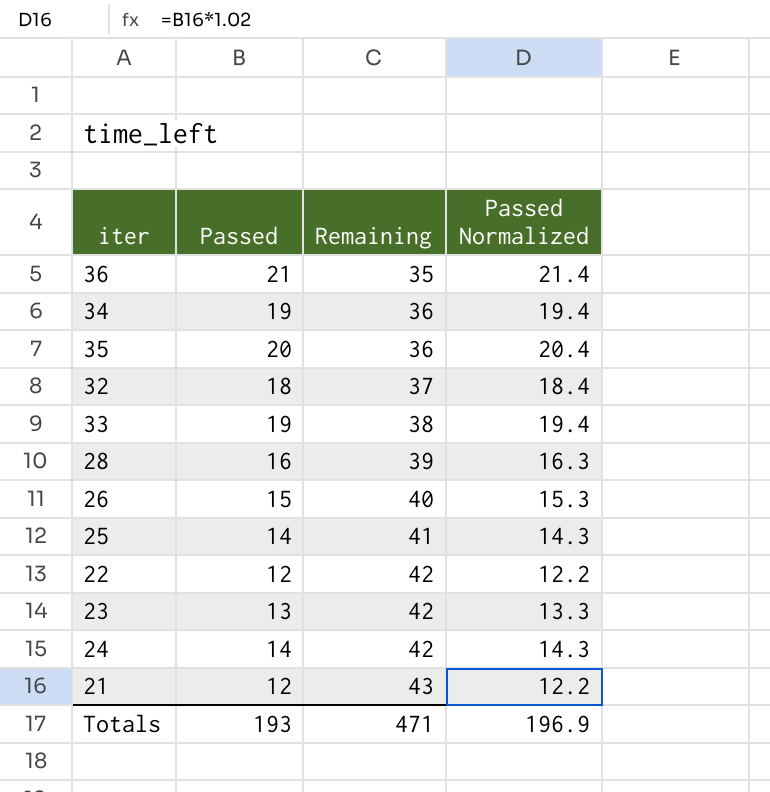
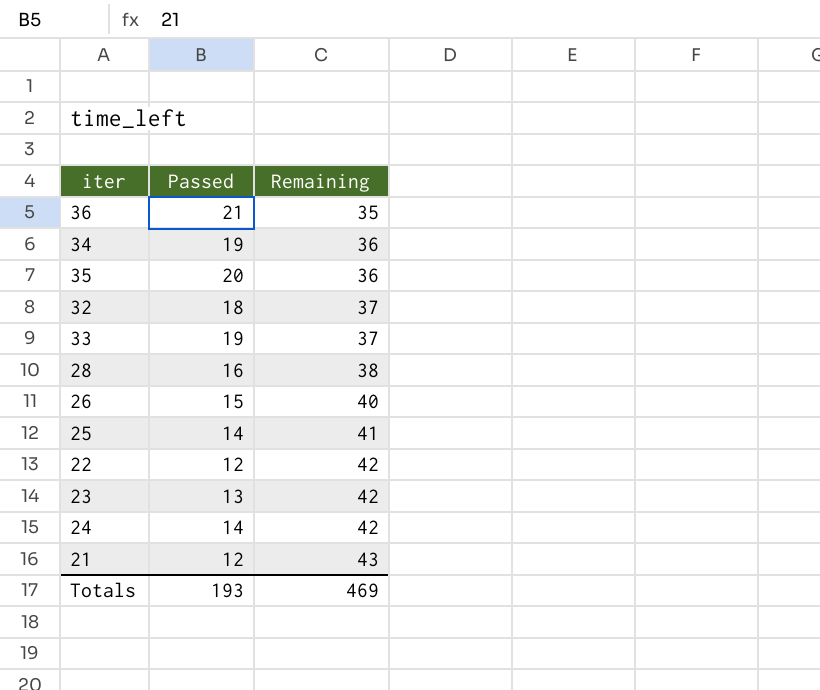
column Passed Normalized | formula: [Passed] * 1.02 -> none
33 | Remaining: 38 -> 37
28 | Remaining: 39 -> 38
Totals | Remaining: 471 -> 469

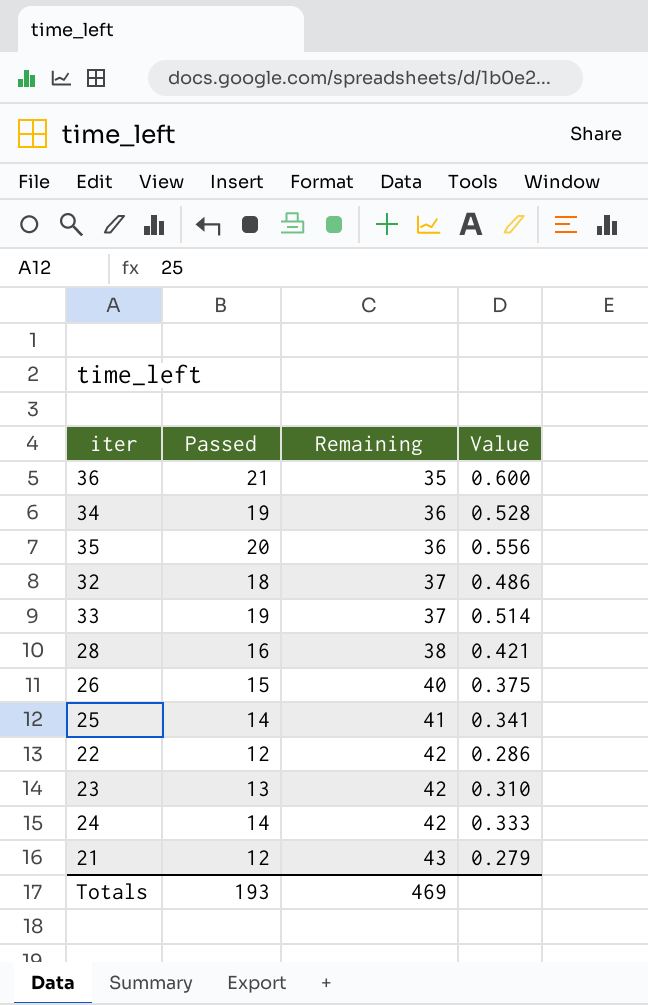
column Value | formula: none -> [Passed] / [Remaining]

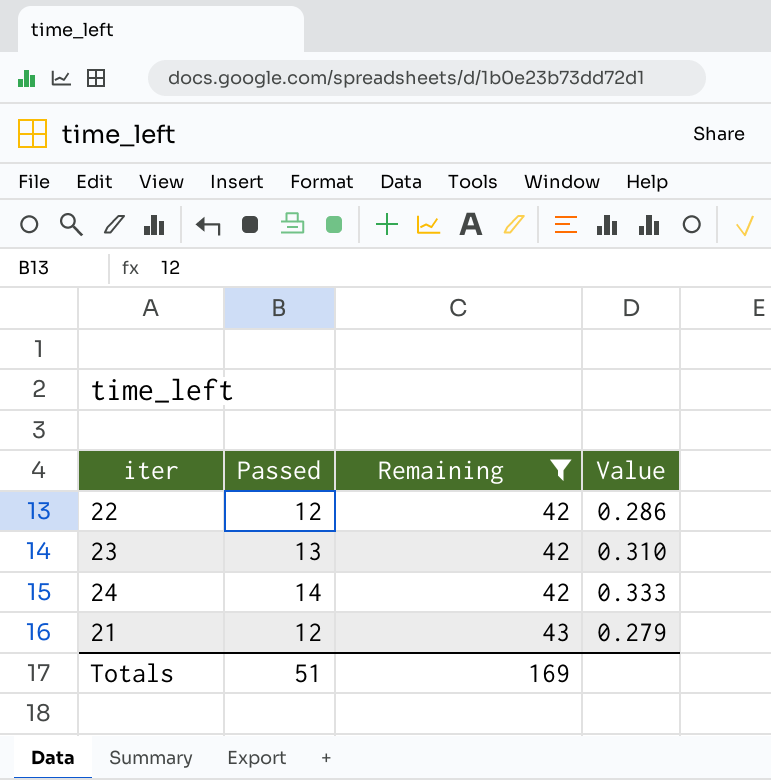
filter: none -> Remaining >= 42
Totals | Passed: 193 -> 51
Totals | Remaining: 469 -> 169

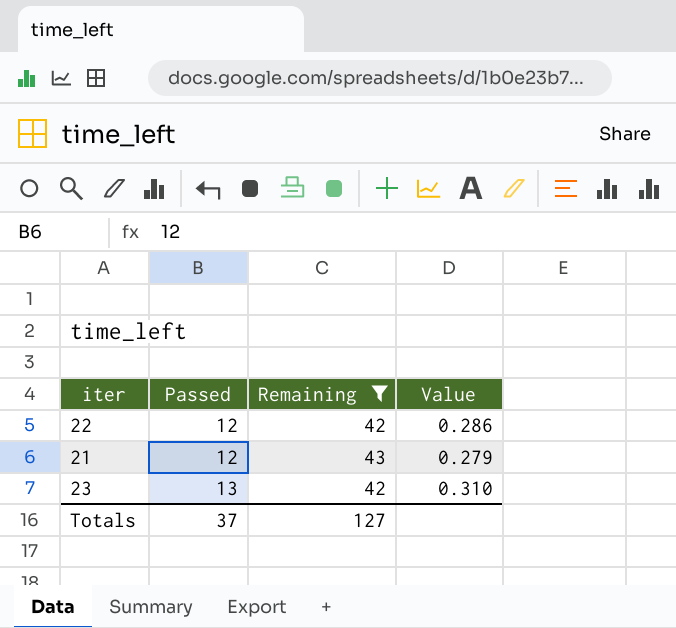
row order: Remaining ascending -> Passed ascending
row 24: 14 | 42 | 0.333 -> none
Totals | Passed: 51 -> 37
Totals | Remaining: 169 -> 127

